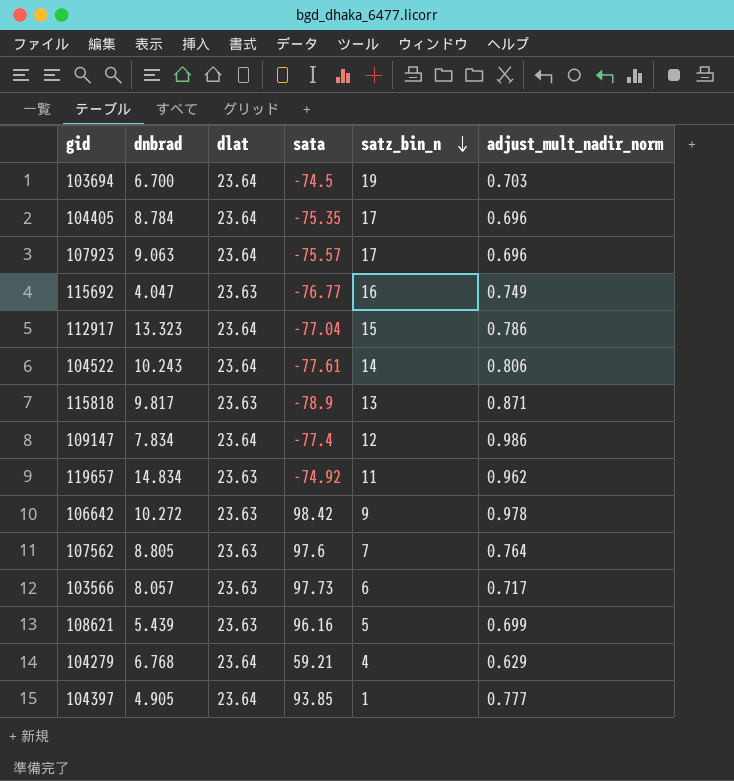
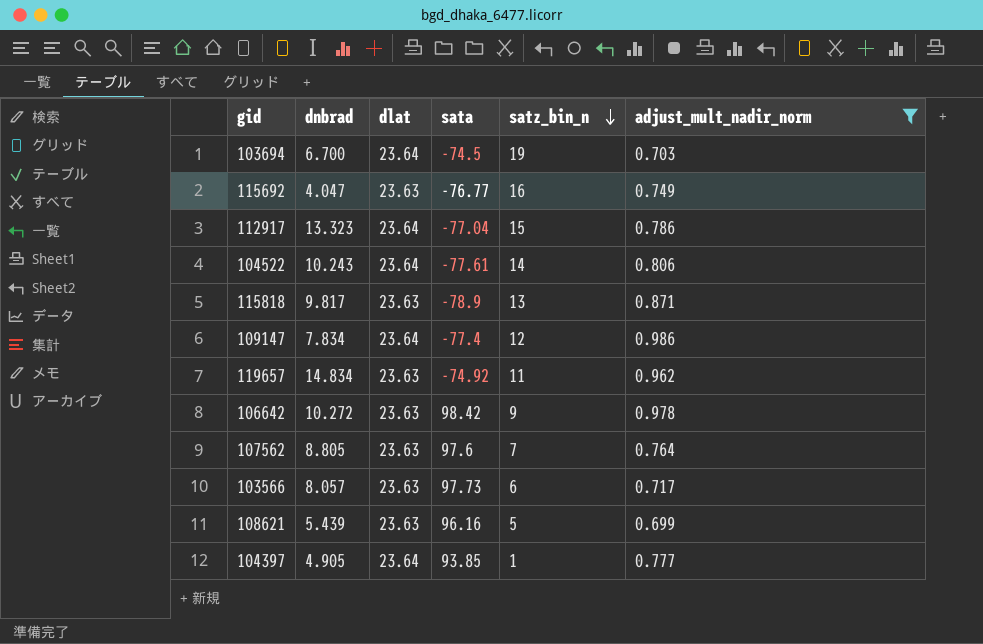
filter: none -> adjust_mult_nadir_norm >= 0.699

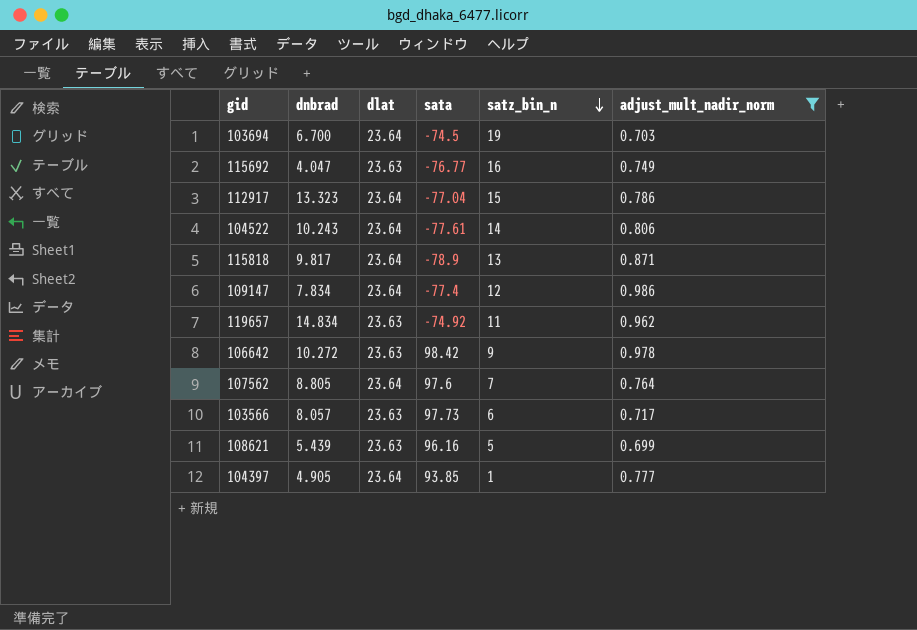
115818 | dlat: 23.63 -> 23.64
107562 | dlat: 23.63 -> 23.64

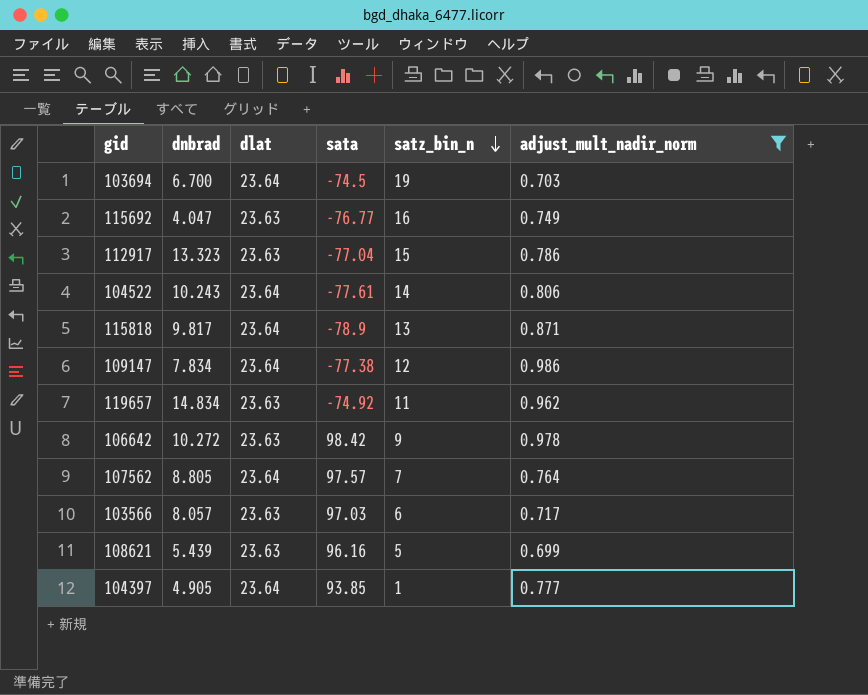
112917 | dlat: 23.64 -> 23.63
109147 | sata: -77.4 -> -77.38
107562 | sata: 97.6 -> 97.57
103566 | sata: 97.73 -> 97.03

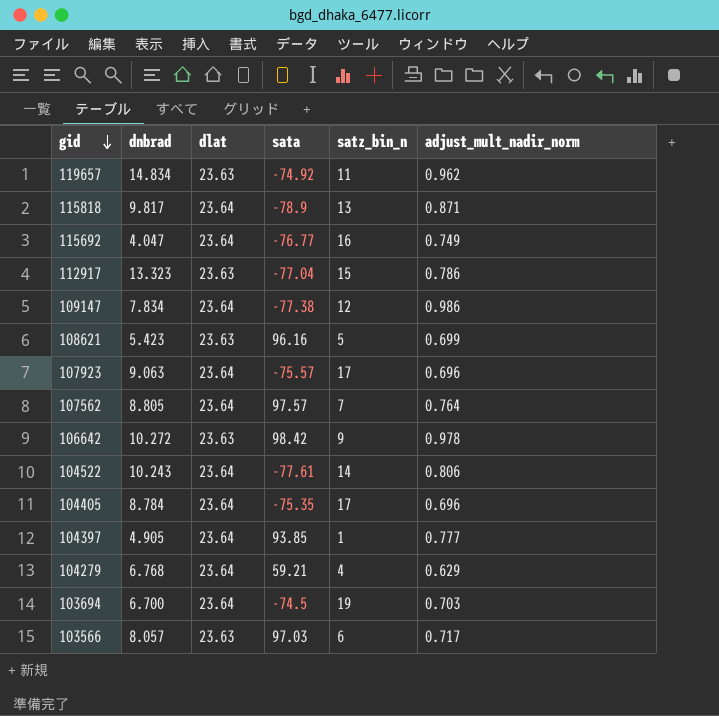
filter: adjust_mult_nadir_norm >= 0.699 -> none
row order: satz_bin_n descending -> gid descending
115692 | dlat: 23.63 -> 23.64
108621 | dnbrad: 5.439 -> 5.423

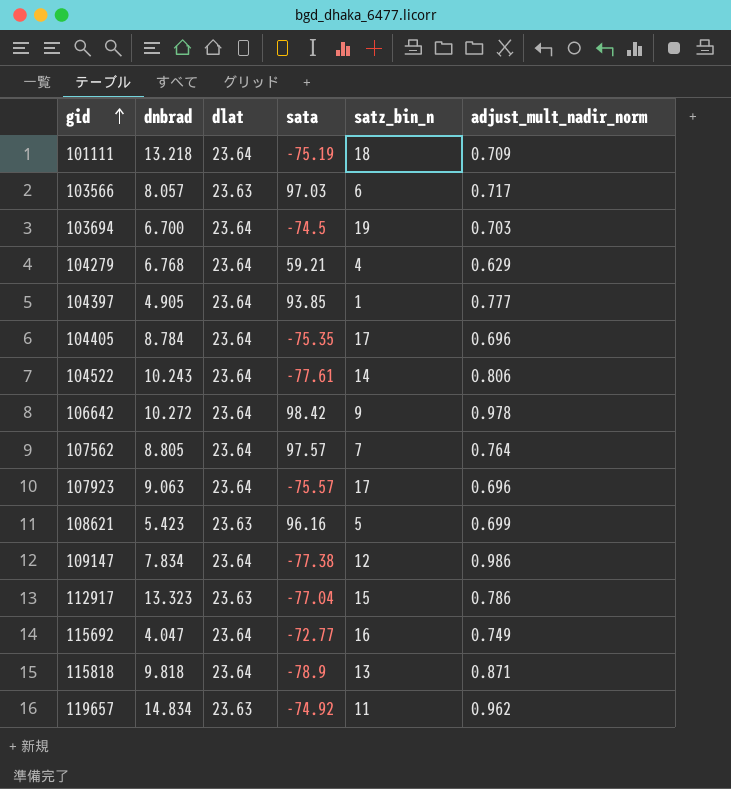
row order: gid descending -> gid ascending
row 101111: none -> 13.218 | 23.64 | -75.19 | 18 | 0.709
106642 | dlat: 23.63 -> 23.64
115692 | sata: -76.77 -> -72.77
115818 | dnbrad: 9.817 -> 9.818

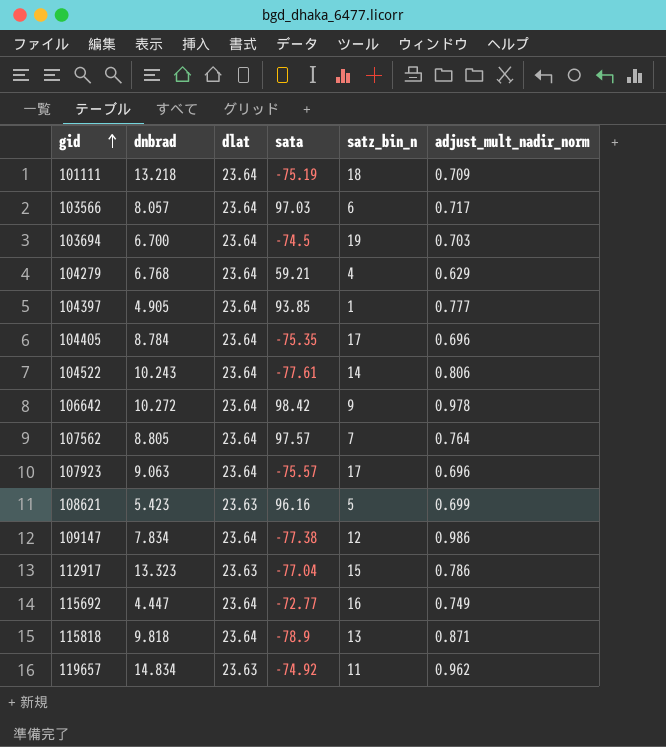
103566 | dlat: 23.63 -> 23.64
115692 | dnbrad: 4.047 -> 4.447

